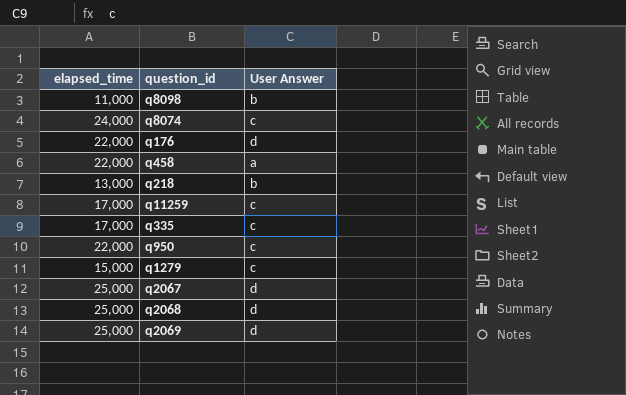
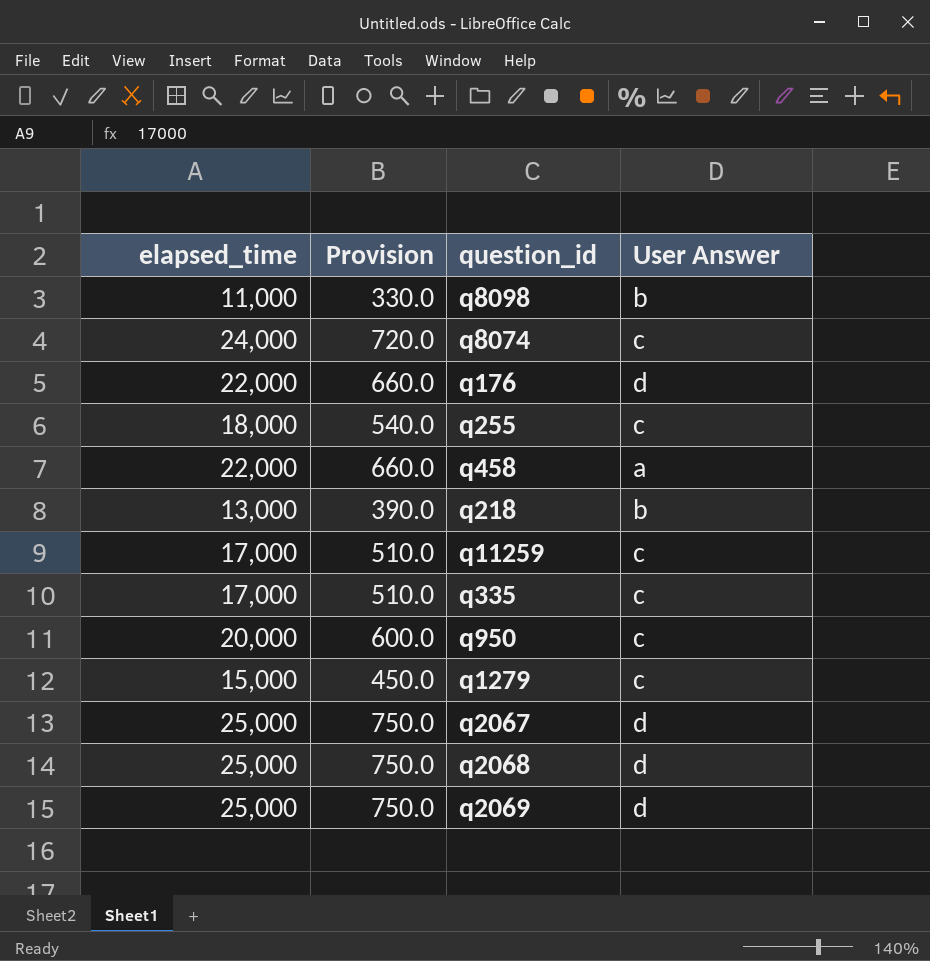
column Provision | formula: none -> [elapsed_time] * 0.03
row q255: none -> 18,000 | 540.0 | c
q950 | elapsed_time: 22,000 -> 20,000

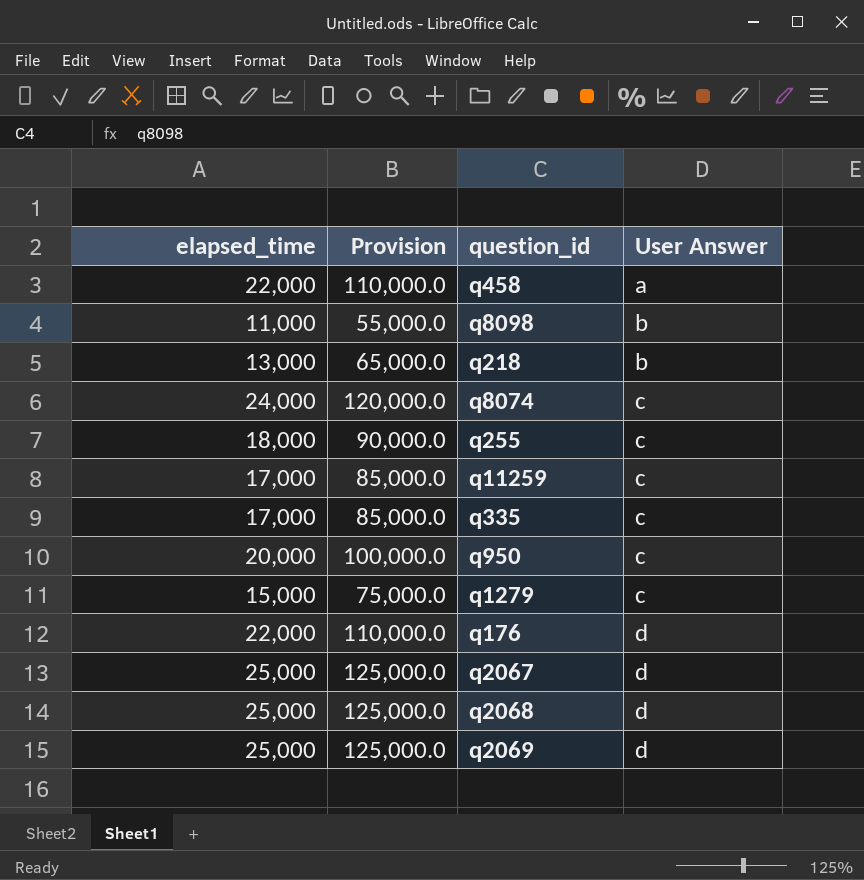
row order: none -> User Answer ascending
column Provision | formula: [elapsed_time] * 0.03 -> [elapsed_time] * 5

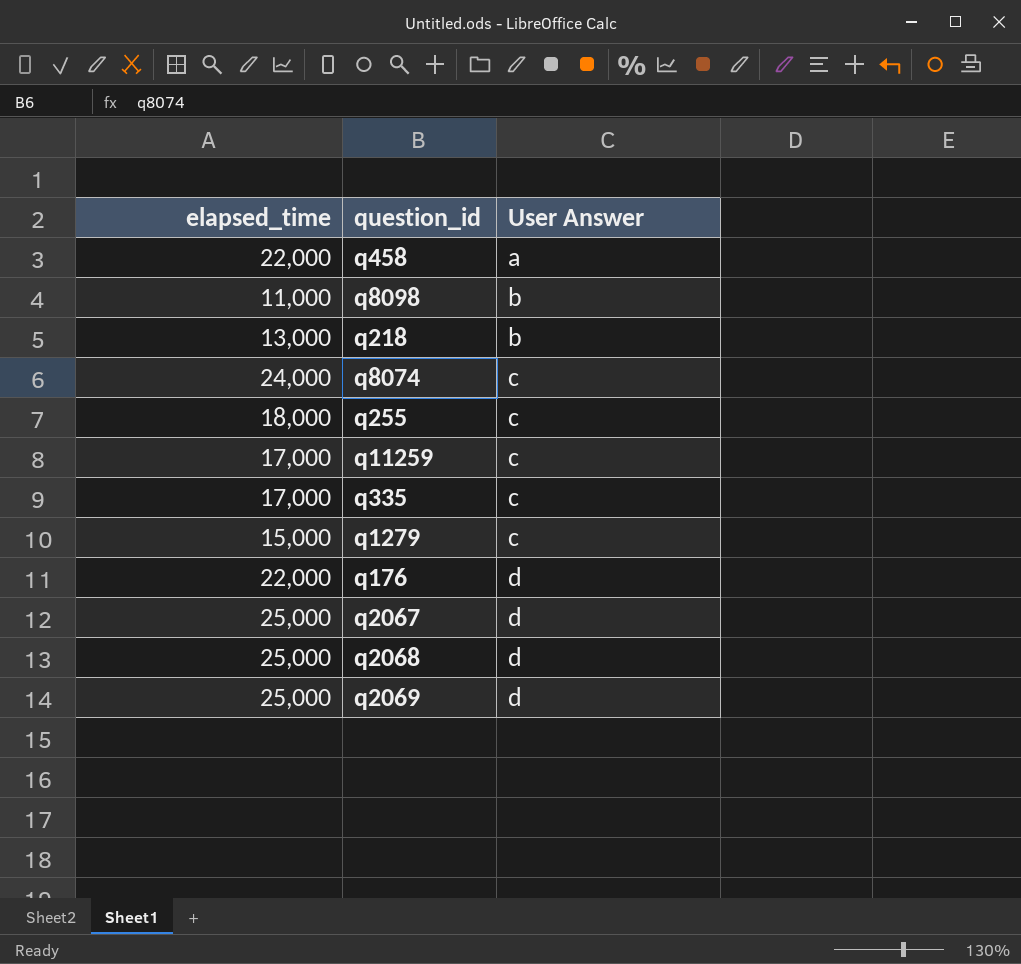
column Provision | formula: [elapsed_time] * 5 -> none
row q950: 20,000 | 100,000.0 | c -> none

